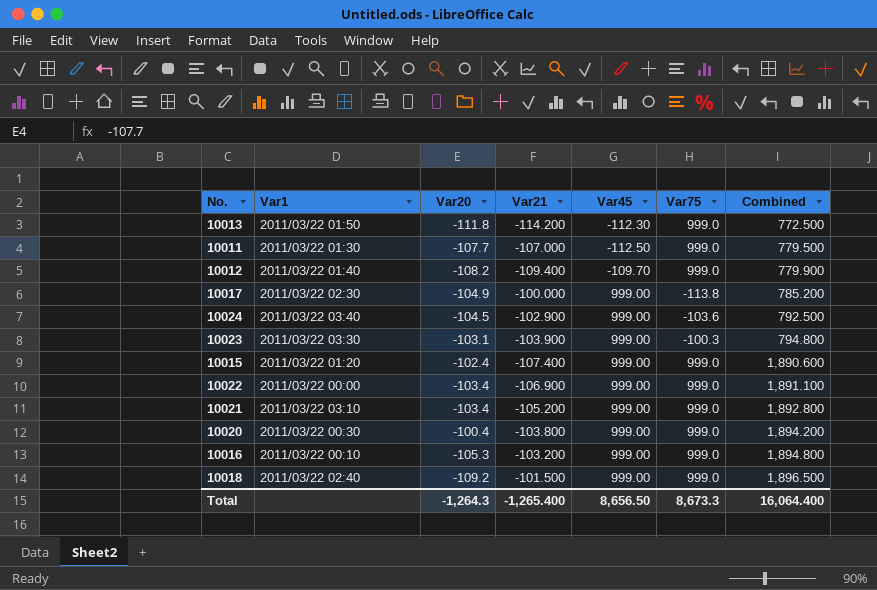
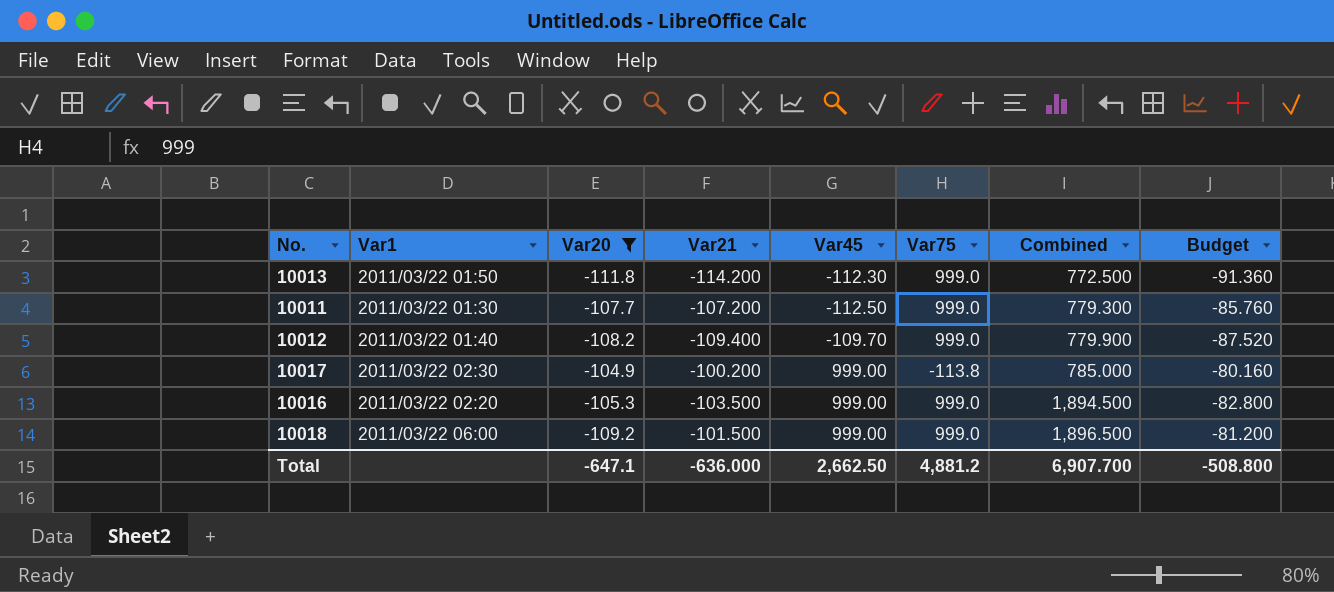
filter: none -> Var20 <= -104.9
column Budget | formula: none -> [Var21] * 0.8
10011 | Var21: -107.000 -> -107.200
10011 | Combined: 779.500 -> 779.300
10017 | Var21: -100.000 -> -100.200
10017 | Combined: 785.200 -> 785.000
10016 | Var1: 2011/03/22 00:10 -> 2011/03/22 02:20
10016 | Var21: -103.200 -> -103.500
10016 | Combined: 1,894.800 -> 1,894.500
10018 | Var1: 2011/03/22 02:40 -> 2011/03/22 06:00
Total | Var20: -1,264.3 -> -647.1
Total | Var21: -1,265.400 -> -636.000
Total | Var45: 8,656.50 -> 2,662.50
Total | Var75: 8,673.3 -> 4,881.2
Total | Combined: 16,064.400 -> 6,907.700

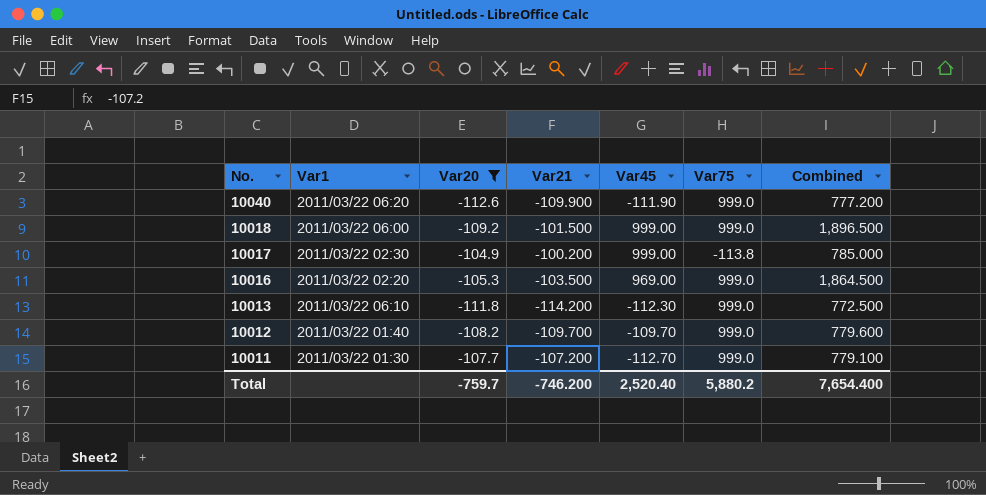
row order: Combined ascending -> No. descending
column Budget | formula: [Var21] * 0.8 -> none
row 10040: none -> 2011/03/22 06:20 | -112.6 | -109.900 | -111.90 | 999.0 | 777.200
10016 | Var45: 999.00 -> 969.00
10016 | Combined: 1,894.500 -> 1,864.500
10013 | Var1: 2011/03/22 01:50 -> 2011/03/22 06:10
10012 | Var21: -109.400 -> -109.700
10012 | Combined: 779.900 -> 779.600
10011 | Var45: -112.50 -> -112.70
10011 | Combined: 779.300 -> 779.100
Total | Var20: -647.1 -> -759.7
Total | Var21: -636.000 -> -746.200
Total | Var45: 2,662.50 -> 2,520.40
Total | Var75: 4,881.2 -> 5,880.2
Total | Combined: 6,907.700 -> 7,654.400

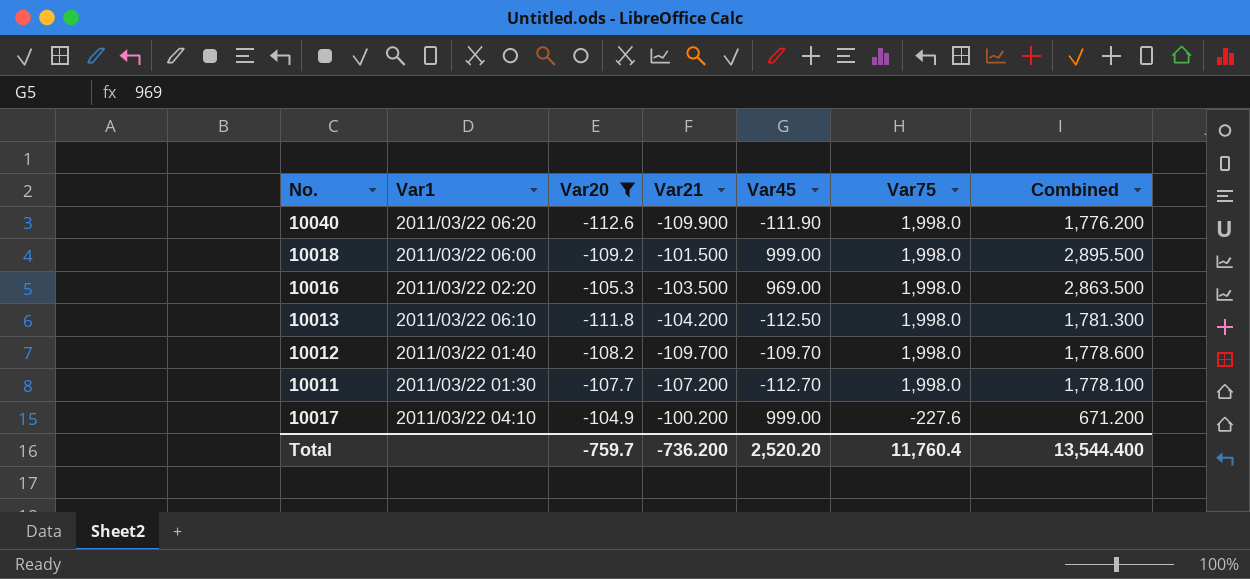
row order: No. descending -> Var75 descending
10040 | Var75: 999.0 -> 1,998.0
10040 | Combined: 777.200 -> 1,776.200
10018 | Var75: 999.0 -> 1,998.0
10018 | Combined: 1,896.500 -> 2,895.500
10016 | Var75: 999.0 -> 1,998.0
10016 | Combined: 1,864.500 -> 2,863.500
10013 | Var21: -114.200 -> -104.200
10013 | Var45: -112.30 -> -112.50
10013 | Var75: 999.0 -> 1,998.0
10013 | Combined: 772.500 -> 1,781.300
10012 | Var75: 999.0 -> 1,998.0
10012 | Combined: 779.600 -> 1,778.600
10011 | Var75: 999.0 -> 1,998.0
10011 | Combined: 779.100 -> 1,778.100
10017 | Var1: 2011/03/22 02:30 -> 2011/03/22 04:10
10017 | Var75: -113.8 -> -227.6
10017 | Combined: 785.000 -> 671.200
Total | Var21: -746.200 -> -736.200
Total | Var45: 2,520.40 -> 2,520.20
Total | Var75: 5,880.2 -> 11,760.4
Total | Combined: 7,654.400 -> 13,544.400

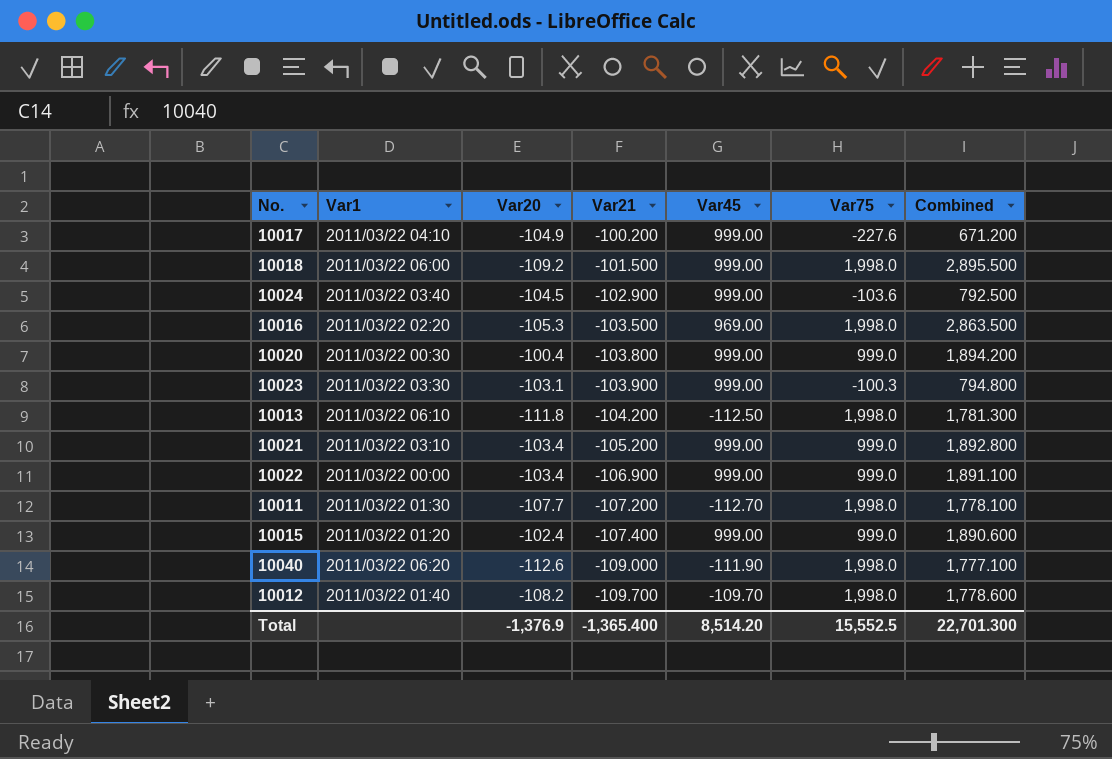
filter: Var20 <= -104.9 -> none
row order: Var75 descending -> Var21 descending
10040 | Var21: -109.900 -> -109.000
10040 | Combined: 1,776.200 -> 1,777.100
Total | Var20: -759.7 -> -1,376.9
Total | Var21: -736.200 -> -1,365.400
Total | Var45: 2,520.20 -> 8,514.20
Total | Var75: 11,760.4 -> 15,552.5
Total | Combined: 13,544.400 -> 22,701.300

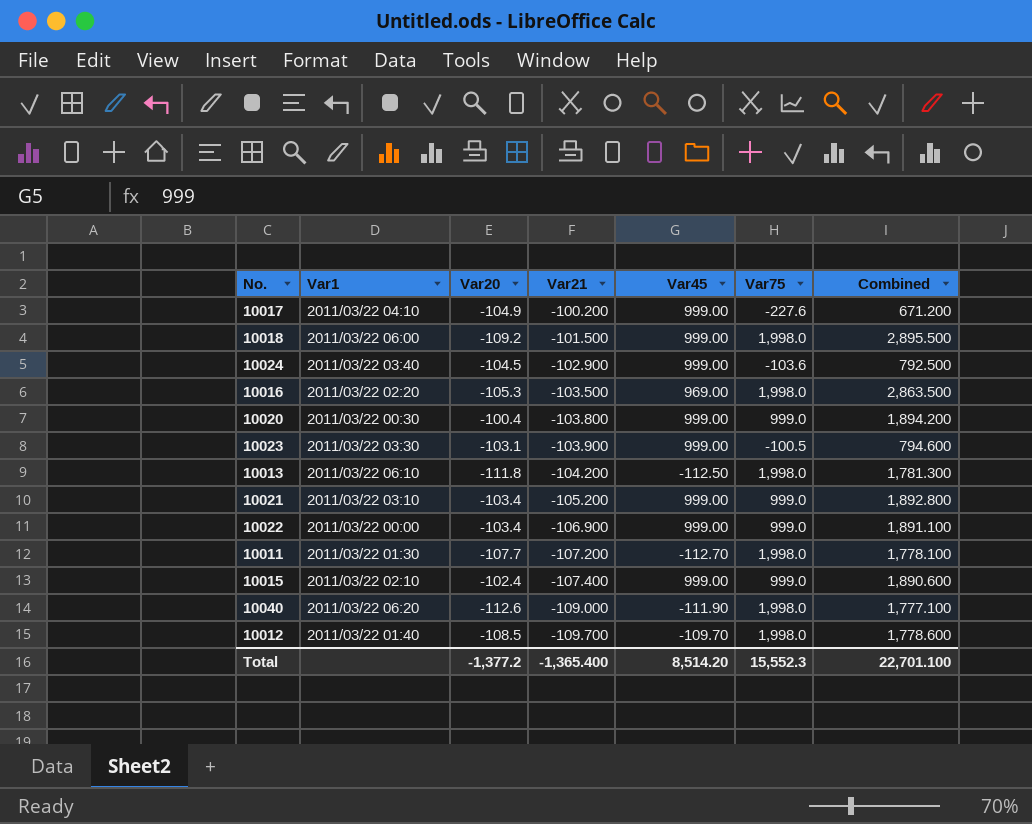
10023 | Var75: -100.3 -> -100.5
10023 | Combined: 794.800 -> 794.600
10015 | Var1: 2011/03/22 01:20 -> 2011/03/22 02:10
10012 | Var20: -108.2 -> -108.5
Total | Var20: -1,376.9 -> -1,377.2
Total | Var75: 15,552.5 -> 15,552.3
Total | Combined: 22,701.300 -> 22,701.100

